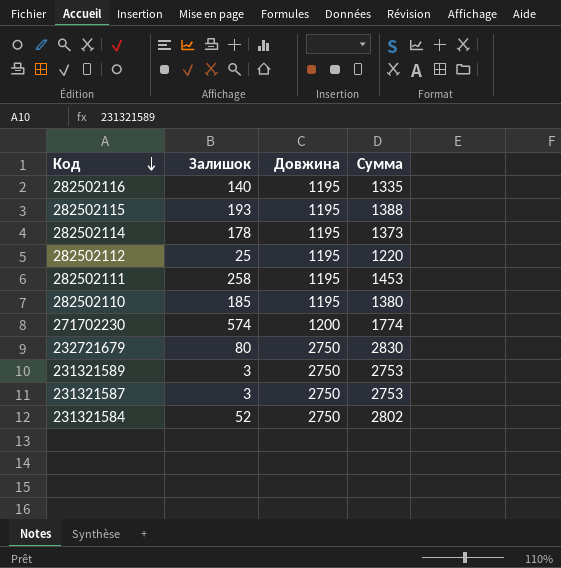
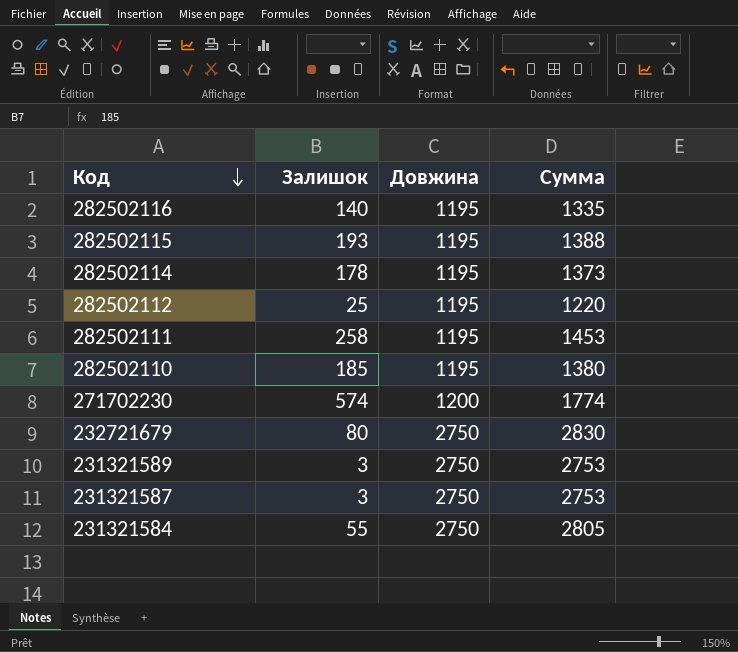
231321584 | Залишок: 52 -> 55
231321584 | Сумма: 2802 -> 2805

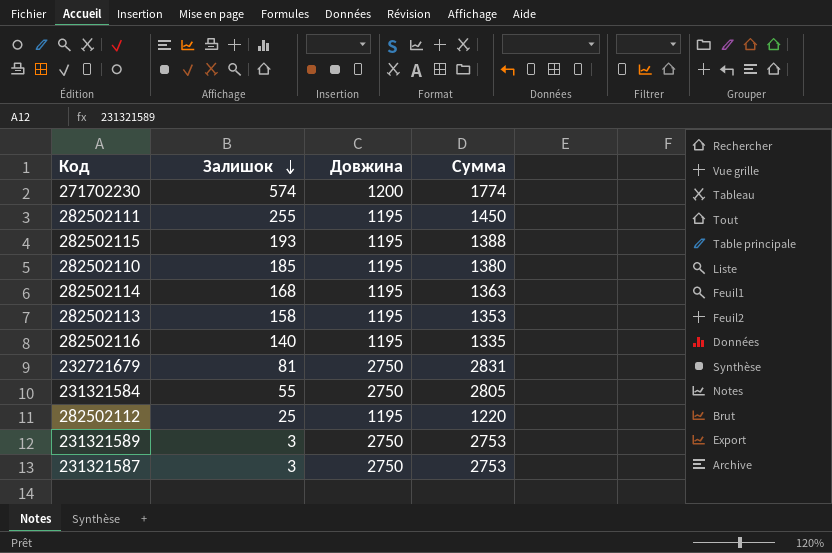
row order: Код descending -> Залишок descending
282502111 | Залишок: 258 -> 255
282502111 | Сумма: 1453 -> 1450
282502114 | Залишок: 178 -> 168
282502114 | Сумма: 1373 -> 1363
row 282502113: none -> 158 | 1195 | 1353
232721679 | Залишок: 80 -> 81
232721679 | Сумма: 2830 -> 2831

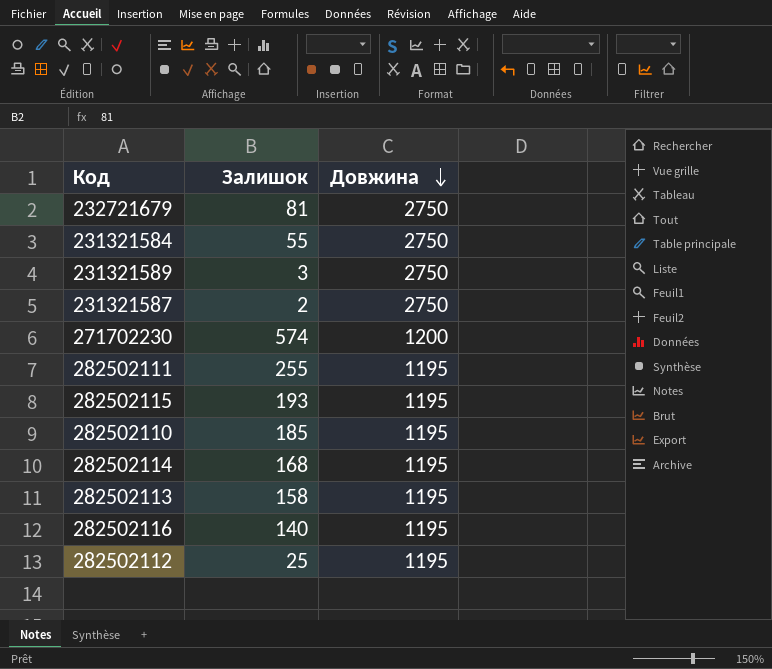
row order: Залишок descending -> Довжина descending
column Сумма | formula: [Залишок] + [Довжина] -> none
231321587 | Залишок: 3 -> 2

